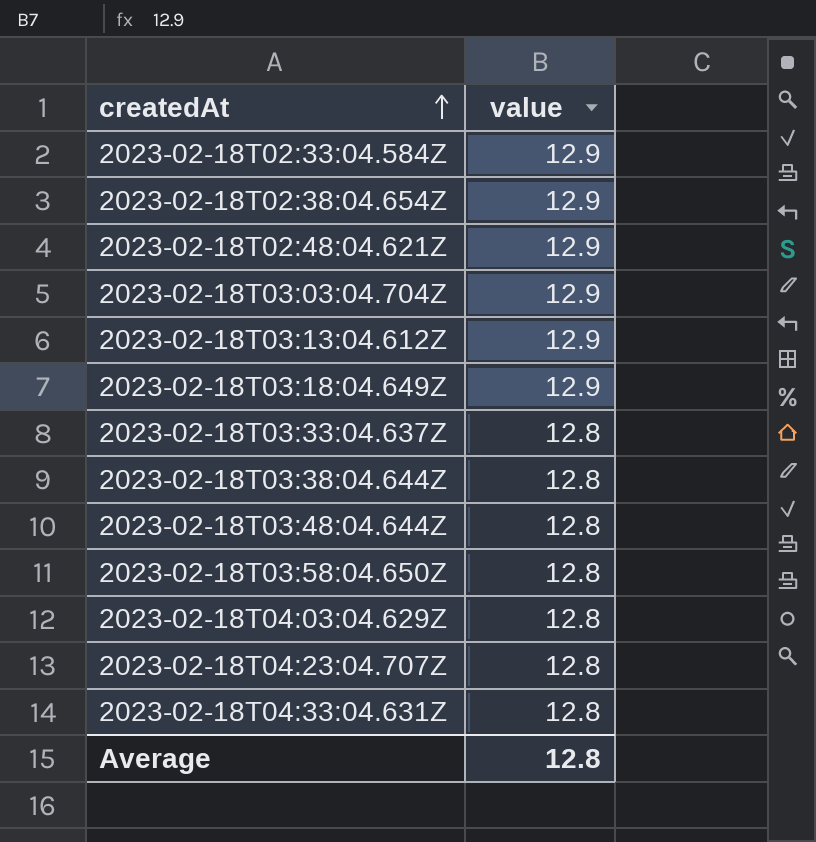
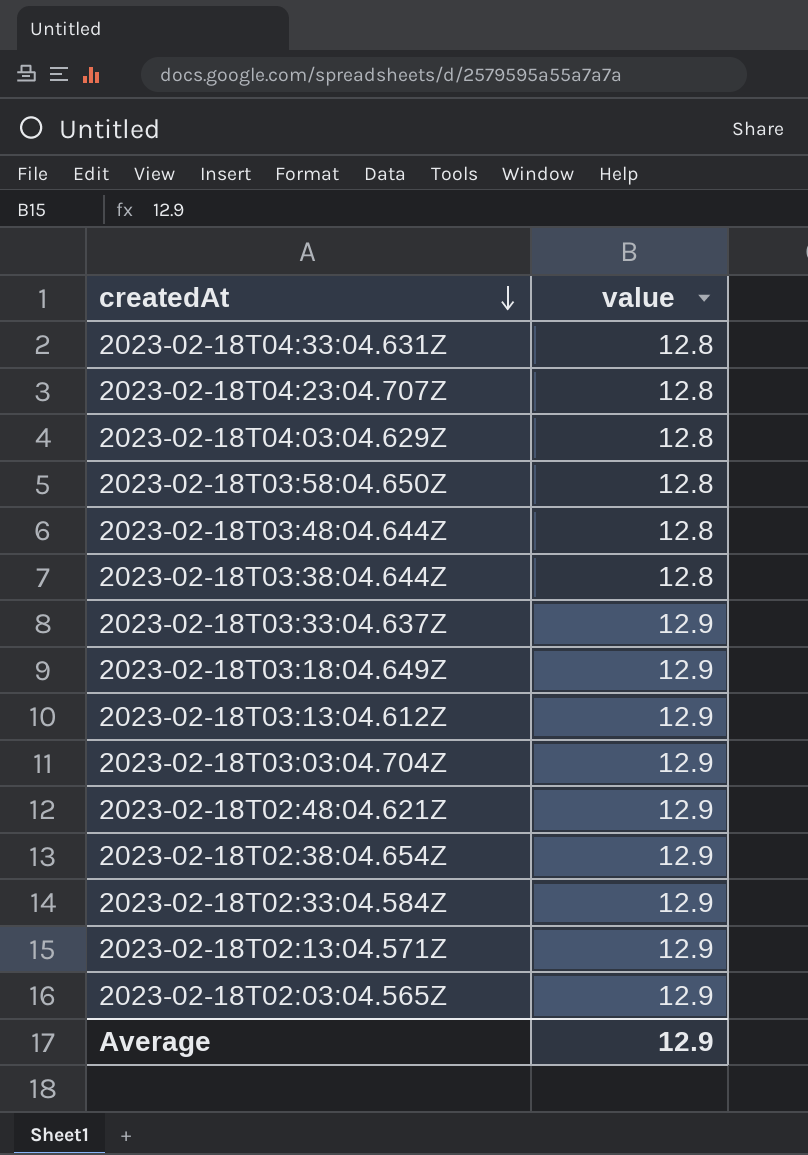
row order: createdAt ascending -> createdAt descending
2023-02-18T03:33:04.637Z | value: 12.8 -> 12.9
row 2023-02-18T02:13:04.571Z: none -> 12.9
row 2023-02-18T02:03:04.565Z: none -> 12.9
Average | value: 12.8 -> 12.9

